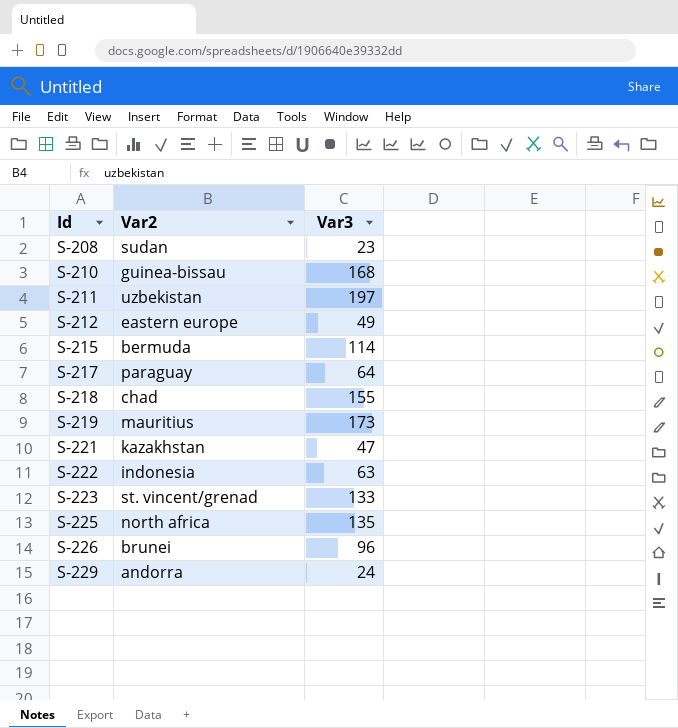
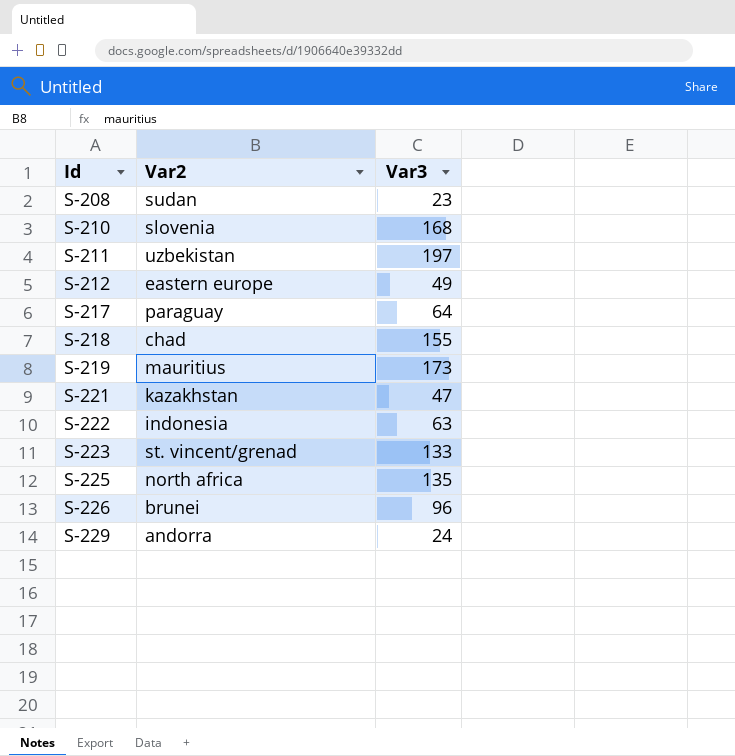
row S-215: bermuda | 114 -> none
S-210 | Var2: guinea-bissau -> slovenia

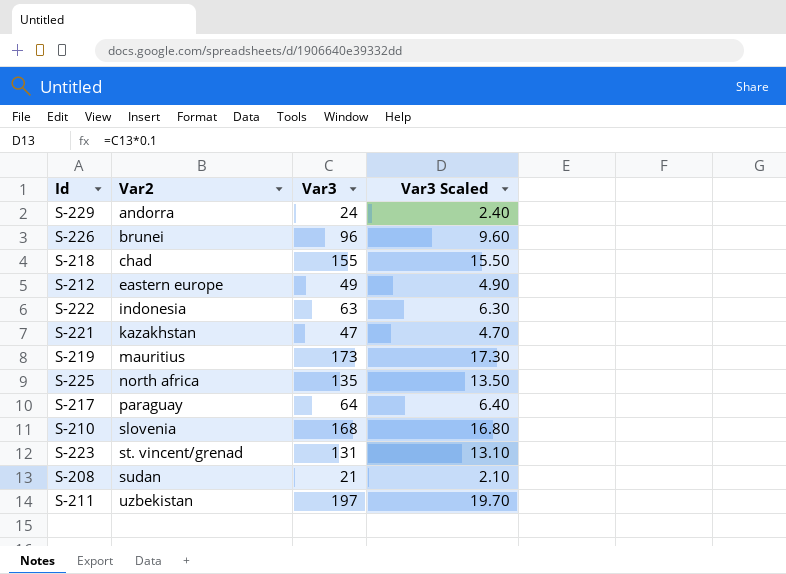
row order: Id ascending -> Var2 ascending
column Var3 Scaled | formula: none -> [Var3] * 0.1
S-223 | Var3: 133 -> 131
S-208 | Var3: 23 -> 21

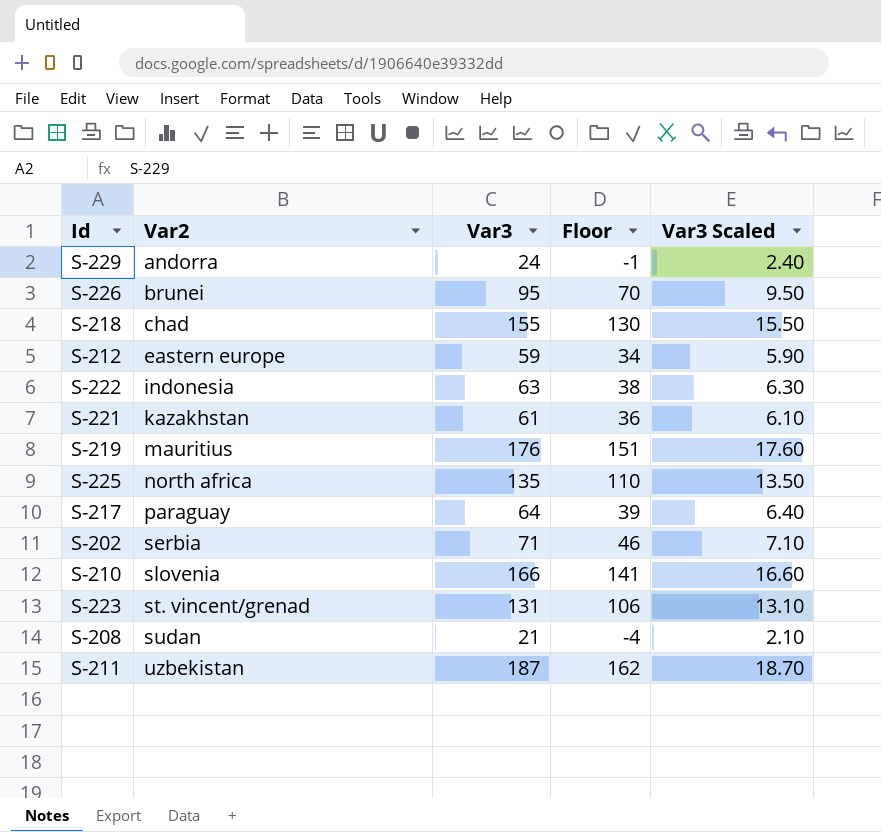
column Floor | formula: none -> [Var3] - 25
S-226 | Var3: 96 -> 95
S-226 | Var3 Scaled: 9.60 -> 9.50
S-212 | Var3: 49 -> 59
S-212 | Var3 Scaled: 4.90 -> 5.90
S-221 | Var3: 47 -> 61
S-221 | Var3 Scaled: 4.70 -> 6.10
S-219 | Var3: 173 -> 176
S-219 | Var3 Scaled: 17.30 -> 17.60
row S-202: none -> serbia | 71 | 46 | 7.10
S-210 | Var3: 168 -> 166
S-210 | Var3 Scaled: 16.80 -> 16.60
S-211 | Var3: 197 -> 187
S-211 | Var3 Scaled: 19.70 -> 18.70

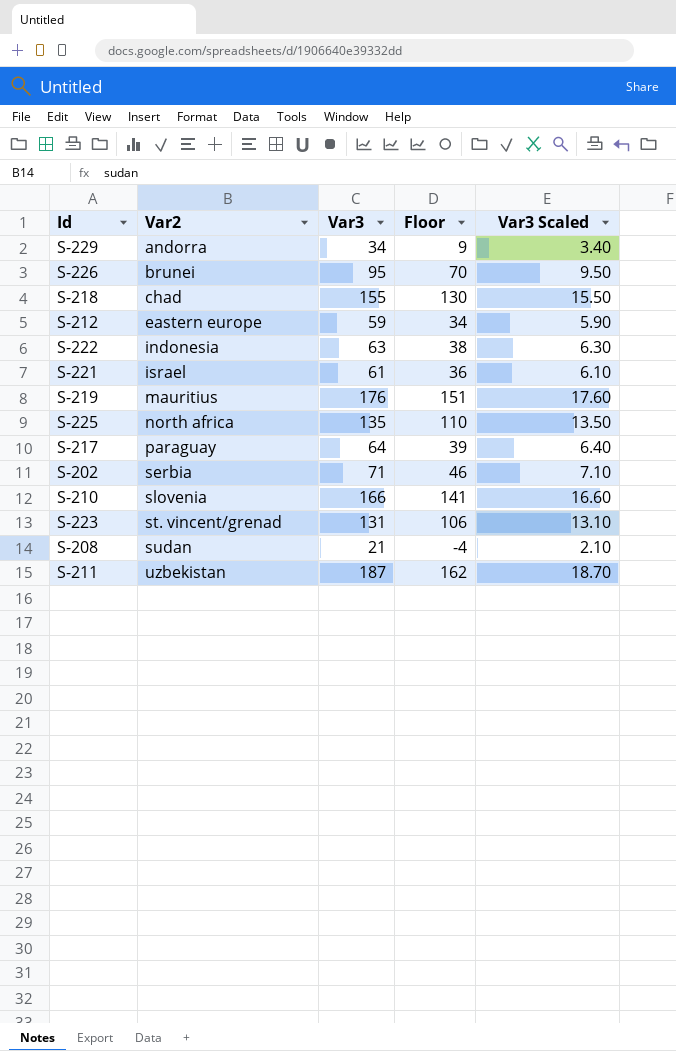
S-229 | Var3: 24 -> 34
S-229 | Floor: -1 -> 9
S-229 | Var3 Scaled: 2.40 -> 3.40
S-221 | Var2: kazakhstan -> israel

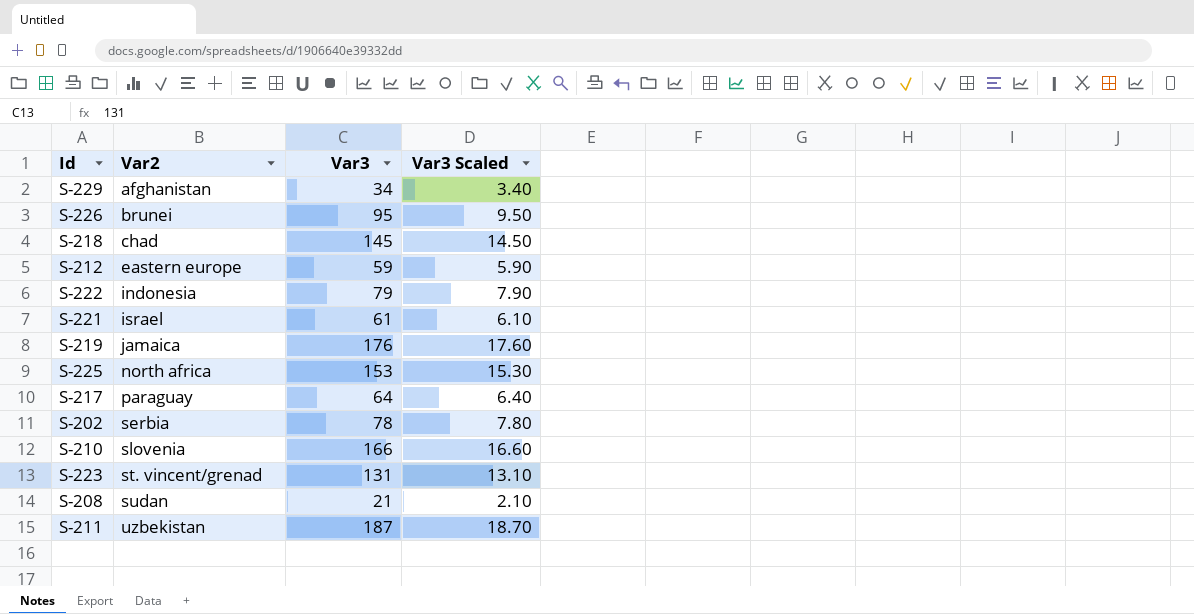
column Floor | formula: [Var3] - 25 -> none
S-229 | Var2: andorra -> afghanistan
S-218 | Var3: 155 -> 145
S-218 | Var3 Scaled: 15.50 -> 14.50
S-222 | Var3: 63 -> 79
S-222 | Var3 Scaled: 6.30 -> 7.90
S-219 | Var2: mauritius -> jamaica
S-225 | Var3: 135 -> 153
S-225 | Var3 Scaled: 13.50 -> 15.30
S-202 | Var3: 71 -> 78
S-202 | Var3 Scaled: 7.10 -> 7.80

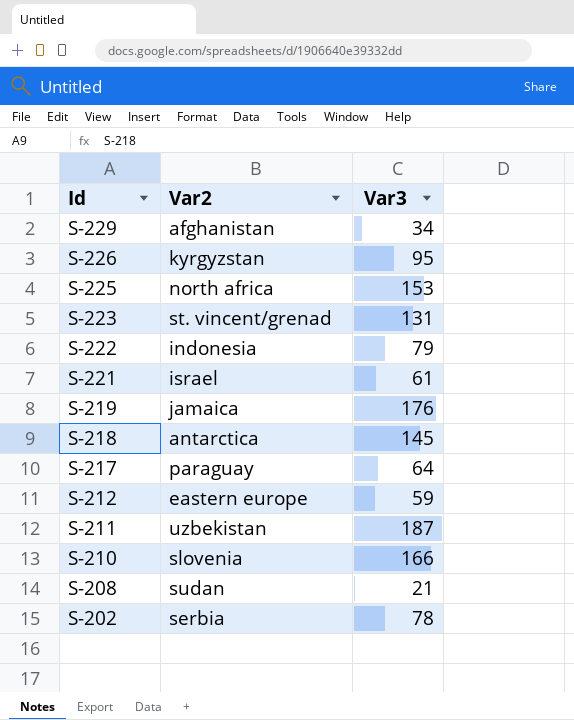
row order: Var2 ascending -> Id descending
column Var3 Scaled | formula: [Var3] * 0.1 -> none
S-226 | Var2: brunei -> kyrgyzstan
S-218 | Var2: chad -> antarctica

